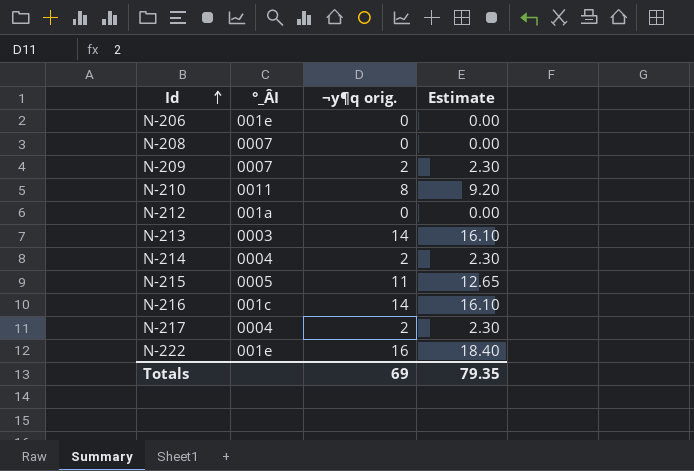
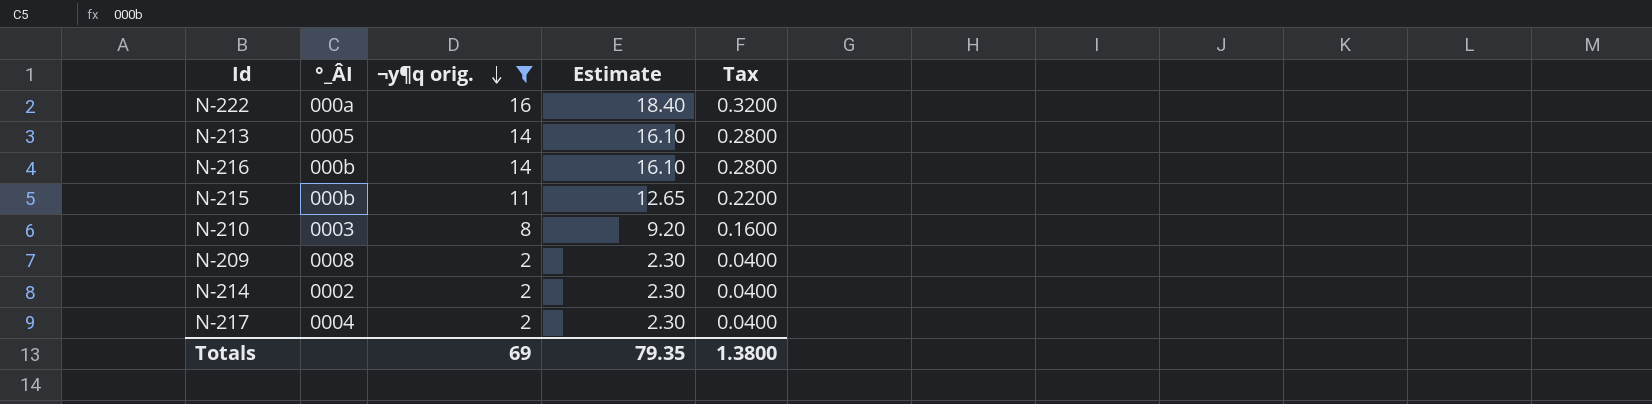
filter: none -> ¬y¶q orig. != 0
row order: Id ascending -> ¬y¶q orig. descending
column Tax | formula: none -> [¬y¶q orig.] * 0.02
N-222 | °_ÂI: 001e -> 000a
N-213 | °_ÂI: 0003 -> 0005
N-216 | °_ÂI: 001c -> 000b
N-215 | °_ÂI: 0005 -> 000b
N-210 | °_ÂI: 0011 -> 0003
N-209 | °_ÂI: 0007 -> 0008
N-214 | °_ÂI: 0004 -> 0002

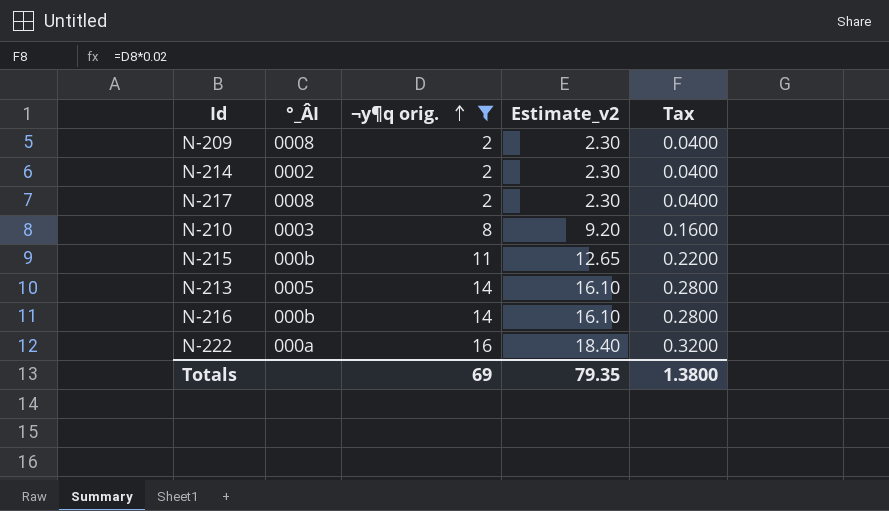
row order: ¬y¶q orig. descending -> ¬y¶q orig. ascending
column name: Estimate -> Estimate_v2
N-217 | °_ÂI: 0004 -> 0008

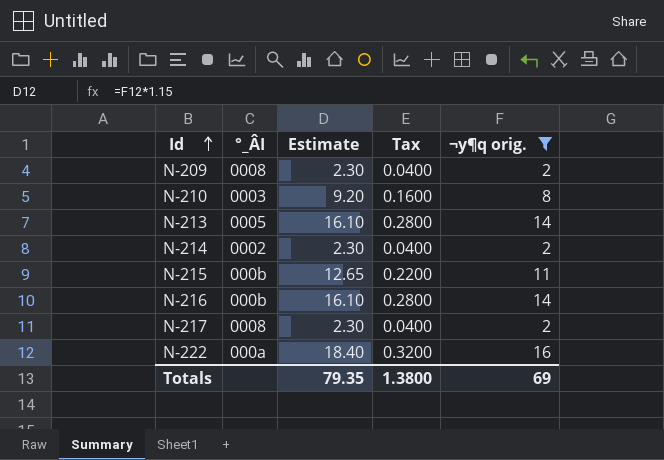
row order: ¬y¶q orig. ascending -> Id ascending
column name: Estimate_v2 -> Estimate
column ¬y¶q orig. | position: 3 -> 5

